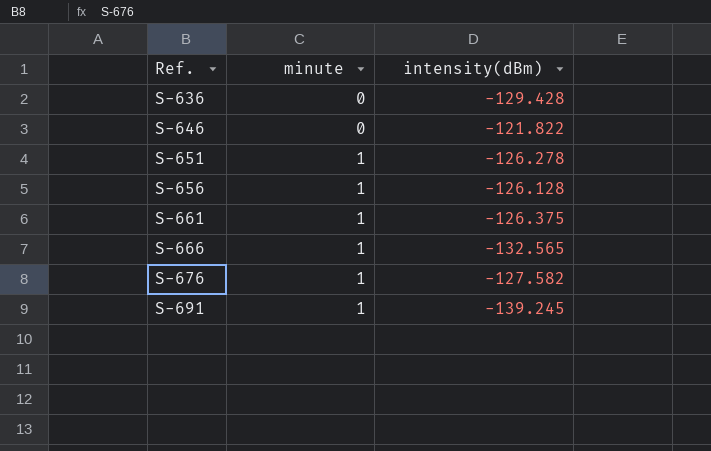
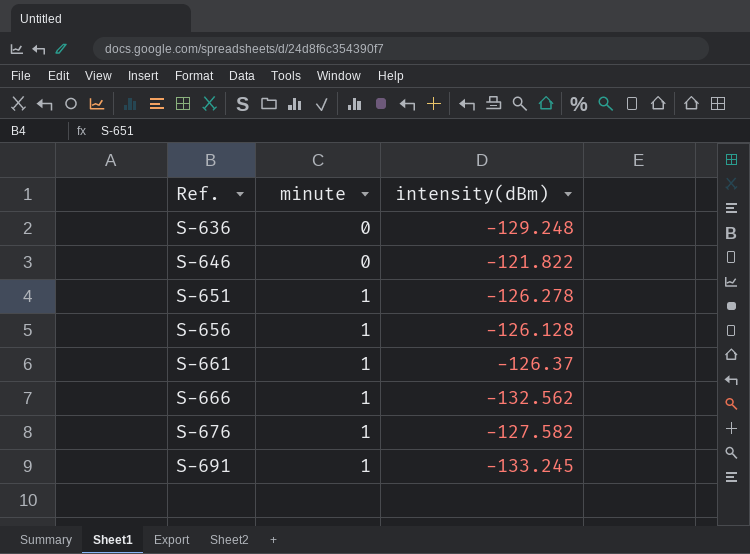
S-636 | intensity(dBm): -129.428 -> -129.248
S-661 | intensity(dBm): -126.375 -> -126.37
S-666 | intensity(dBm): -132.565 -> -132.562
S-691 | intensity(dBm): -139.245 -> -133.245

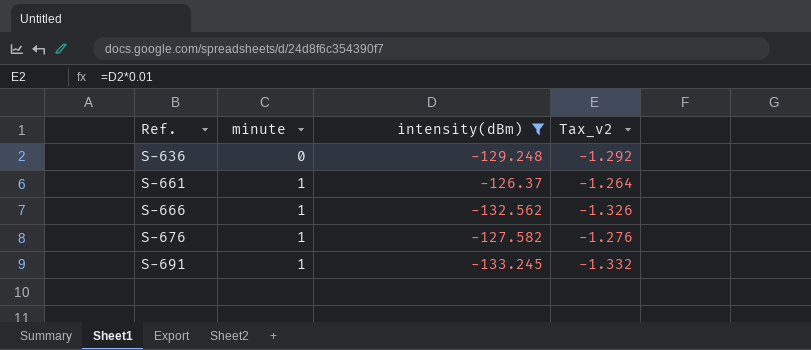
filter: none -> intensity(dBm) <= -126.37
column Tax_v2 | formula: none -> [intensity(dBm)] * 0.01

